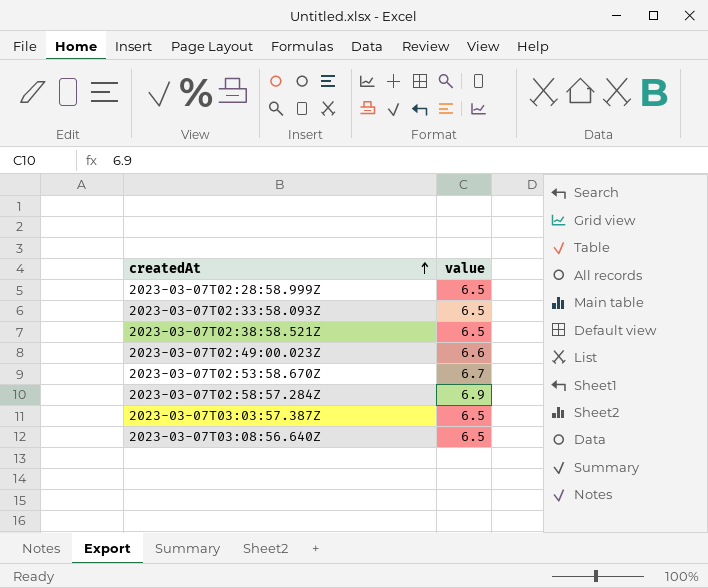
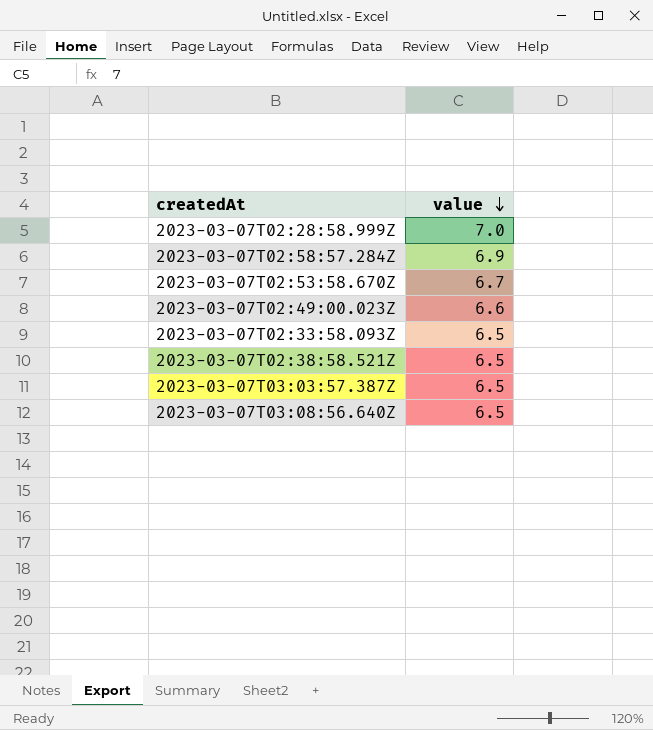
row order: createdAt ascending -> value descending
2023-03-07T02:28:58.999Z | value: 6.5 -> 7.0

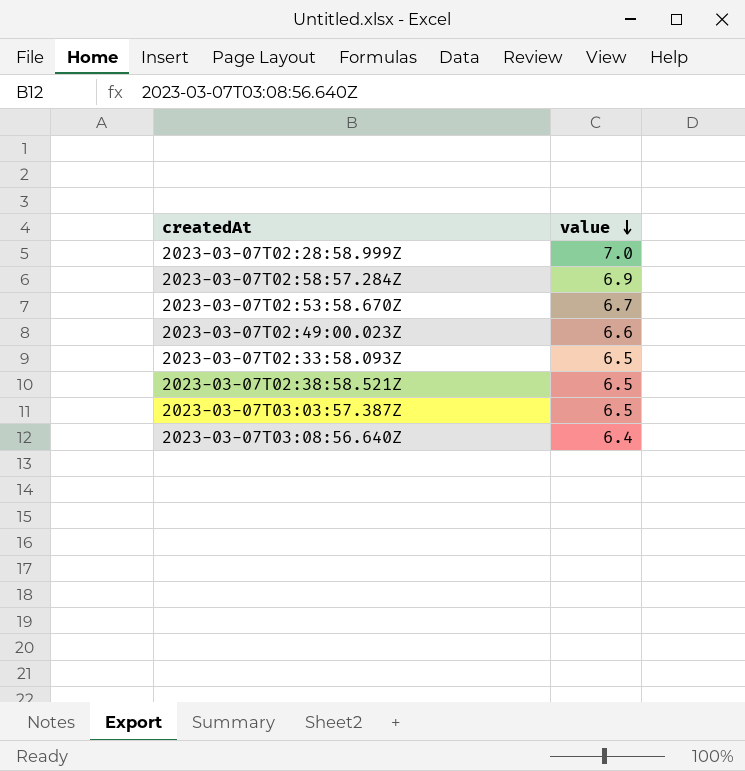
2023-03-07T03:08:56.640Z | value: 6.5 -> 6.4

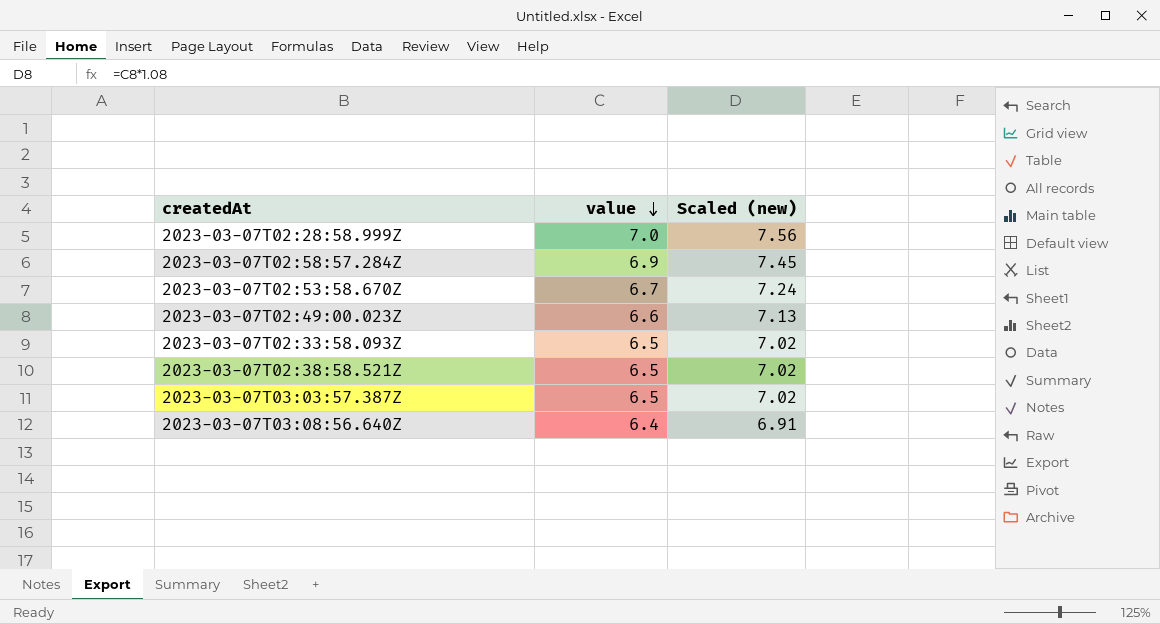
column Scaled (new) | formula: none -> [value] * 1.08

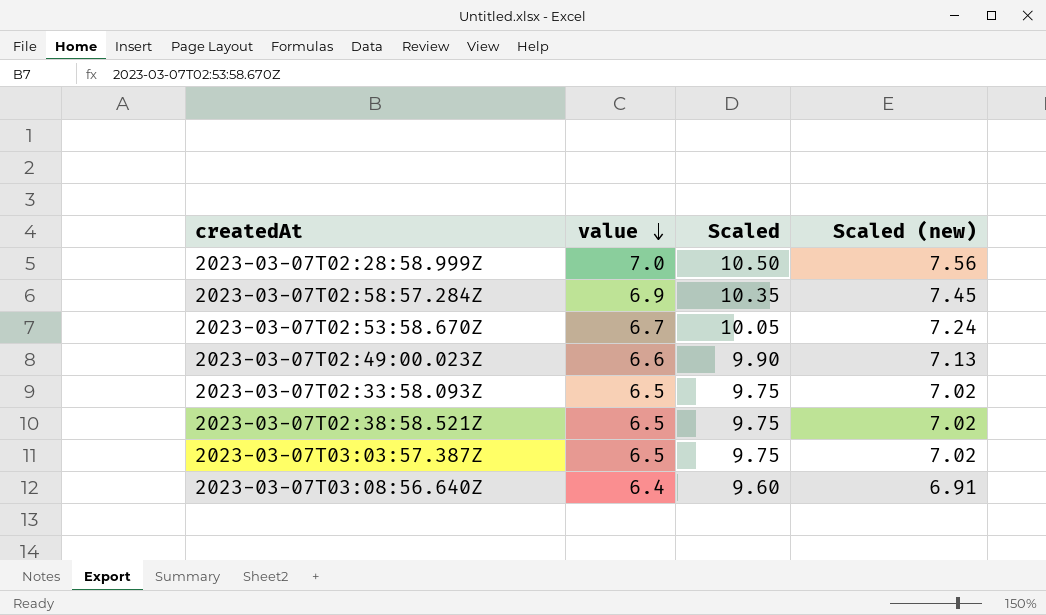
column Scaled | formula: none -> [value] * 1.5

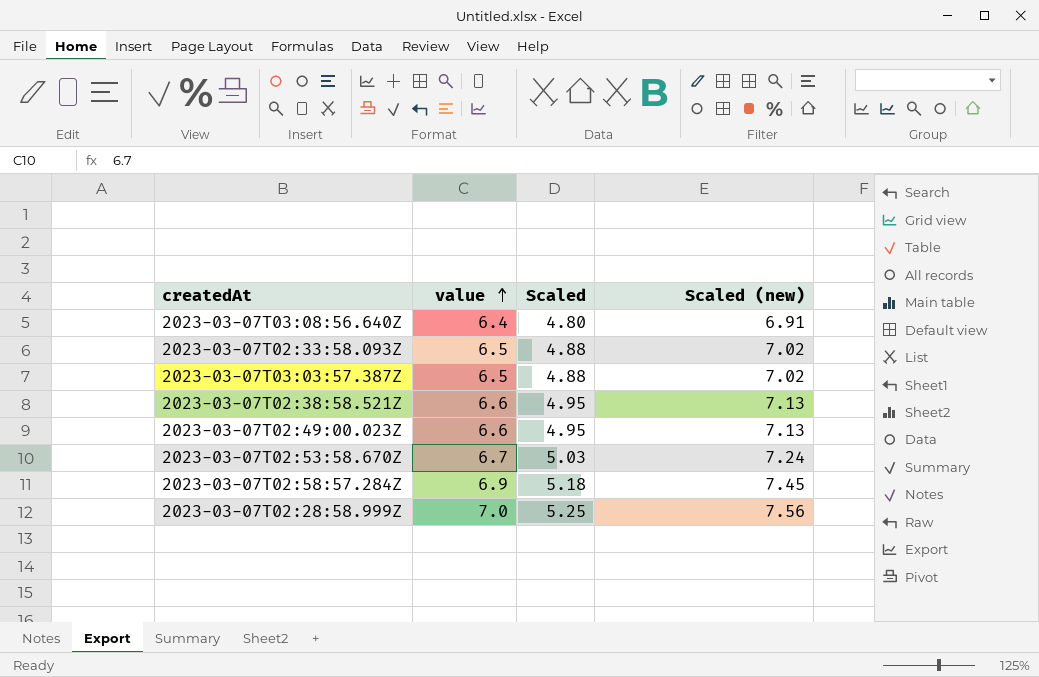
row order: value descending -> value ascending
column Scaled | formula: [value] * 1.5 -> [value] * 0.75
2023-03-07T02:38:58.521Z | value: 6.5 -> 6.6
2023-03-07T02:38:58.521Z | Scaled (new): 7.02 -> 7.13

